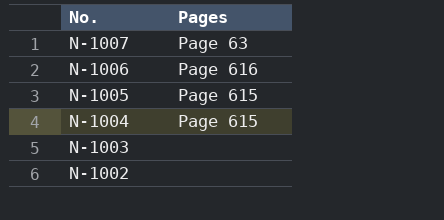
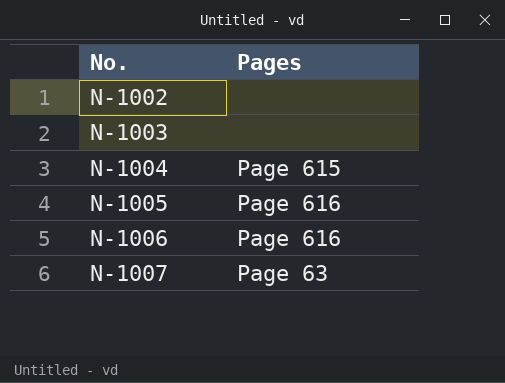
row order: No. descending -> No. ascending
N-1005 | Pages: Page 615 -> Page 616

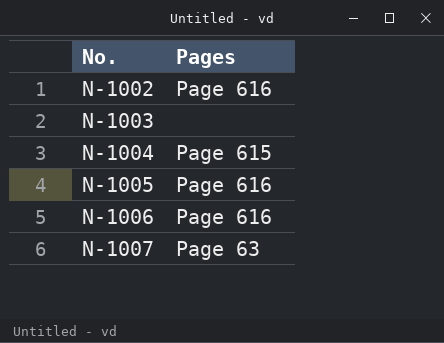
N-1002 | Pages: none -> Page 616

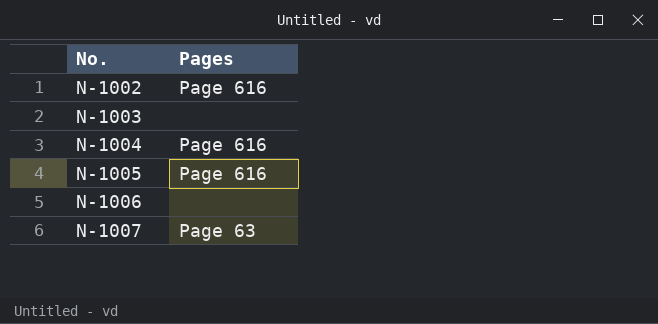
N-1004 | Pages: Page 615 -> Page 616
N-1006 | Pages: Page 616 -> none

